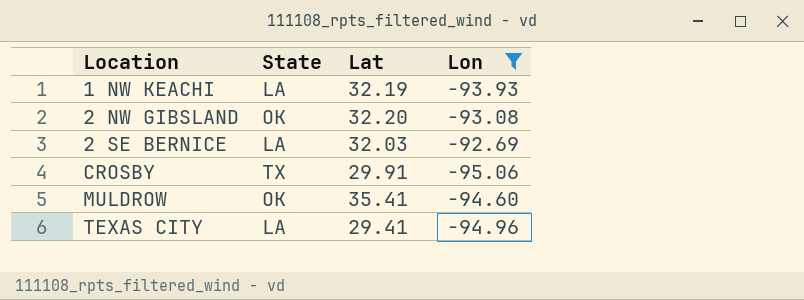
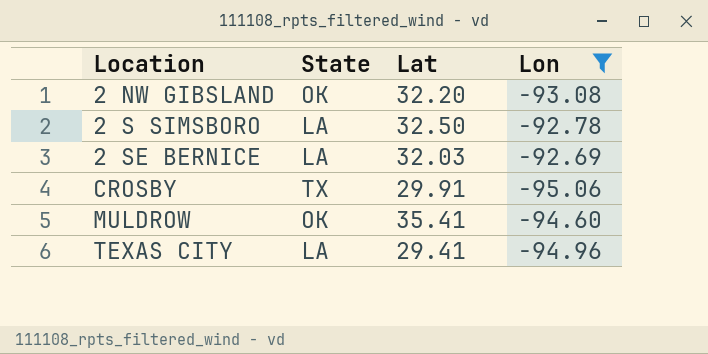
row 1 NW KEACHI: LA | 32.19 | -93.93 -> none
row 2 S SIMSBORO: none -> LA | 32.50 | -92.78

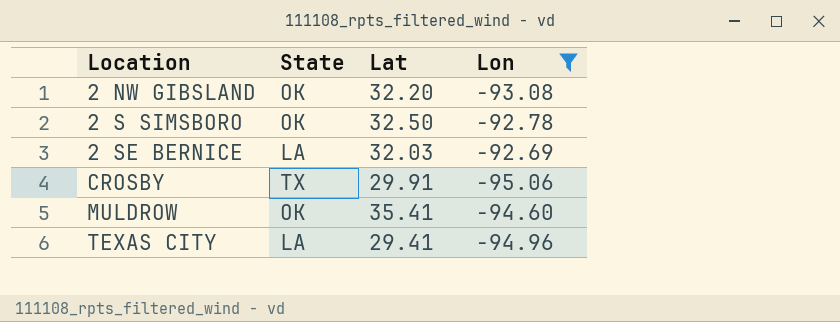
2 S SIMSBORO | State: LA -> OK

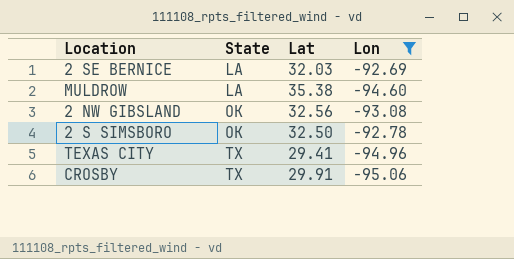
row order: Location ascending -> State ascending
MULDROW | State: OK -> LA
MULDROW | Lat: 35.41 -> 35.38
2 NW GIBSLAND | Lat: 32.20 -> 32.56
TEXAS CITY | State: LA -> TX

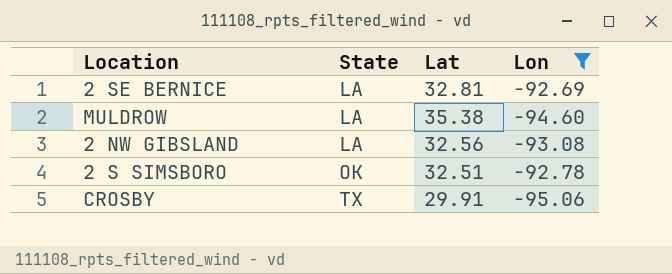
row TEXAS CITY: TX | 29.41 | -94.96 -> none
2 SE BERNICE | Lat: 32.03 -> 32.81
2 NW GIBSLAND | State: OK -> LA
2 S SIMSBORO | Lat: 32.50 -> 32.51

